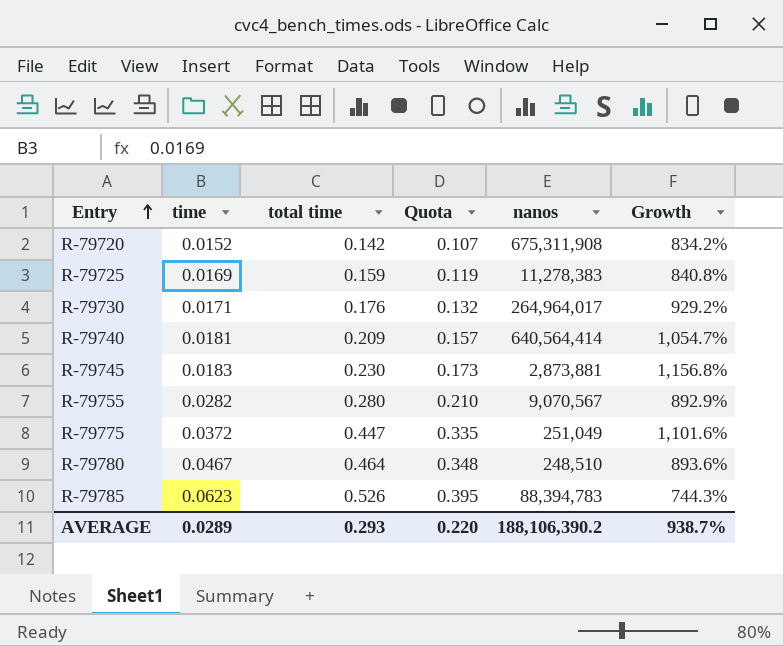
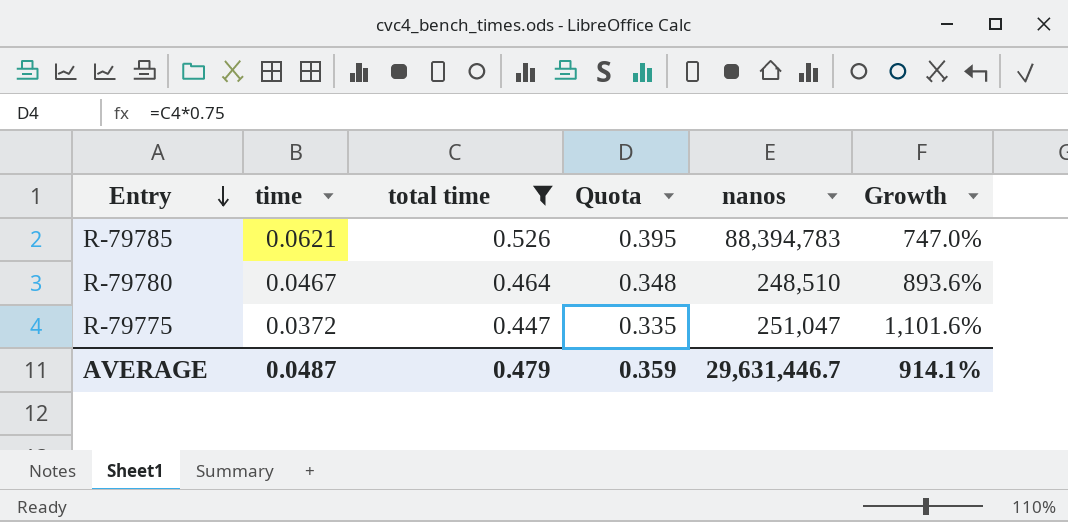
filter: none -> total time >= 0.447
row order: Entry ascending -> Entry descending
R-79785 | time: 0.0623 -> 0.0621
R-79785 | Growth: 744.3% -> 747.0%
R-79775 | nanos: 251,049 -> 251,047
AVERAGE | time: 0.0289 -> 0.0487
AVERAGE | total time: 0.293 -> 0.479
AVERAGE | Quota: 0.220 -> 0.359
AVERAGE | nanos: 188,106,390.2 -> 29,631,446.7
AVERAGE | Growth: 938.7% -> 914.1%

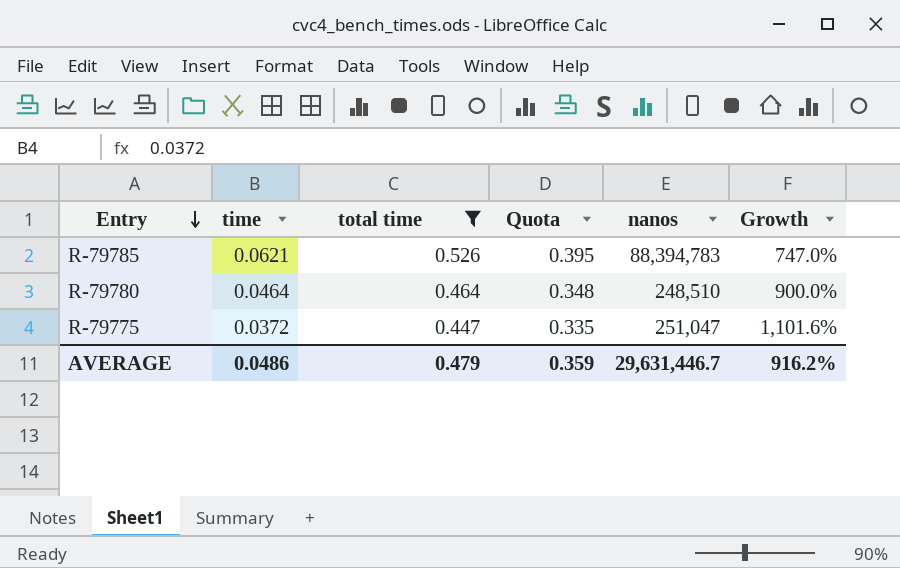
R-79780 | time: 0.0467 -> 0.0464
R-79780 | Growth: 893.6% -> 900.0%
AVERAGE | time: 0.0487 -> 0.0486
AVERAGE | Growth: 914.1% -> 916.2%

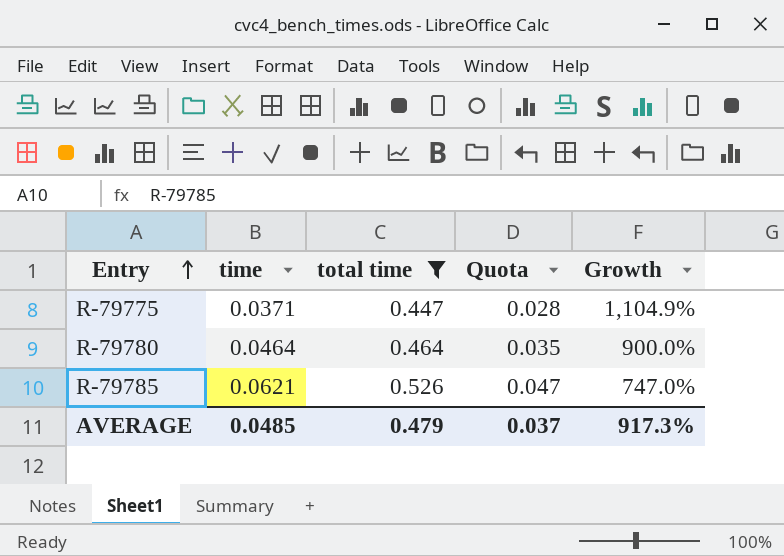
row order: Entry descending -> Entry ascending
column nanos | position: 5 -> none
column Quota | formula: [total time] * 0.75 -> [time] * 0.75
R-79775 | time: 0.0372 -> 0.0371
R-79775 | Growth: 1,101.6% -> 1,104.9%
AVERAGE | time: 0.0486 -> 0.0485
AVERAGE | Quota: 0.359 -> 0.037
AVERAGE | Growth: 916.2% -> 917.3%

